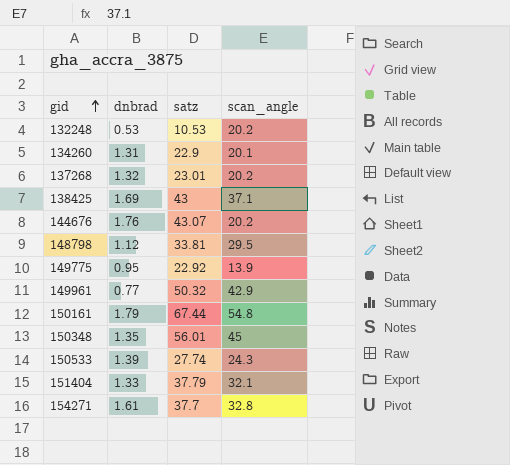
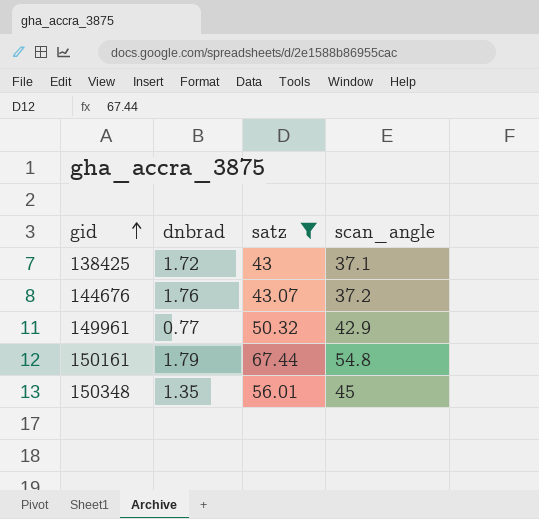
filter: none -> satz >= 43
138425 | dnbrad: 1.69 -> 1.72
144676 | scan_angle: 20.2 -> 37.2

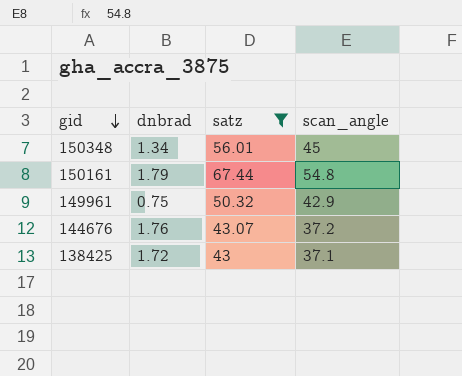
row order: gid ascending -> gid descending
150348 | dnbrad: 1.35 -> 1.34
149961 | dnbrad: 0.77 -> 0.75

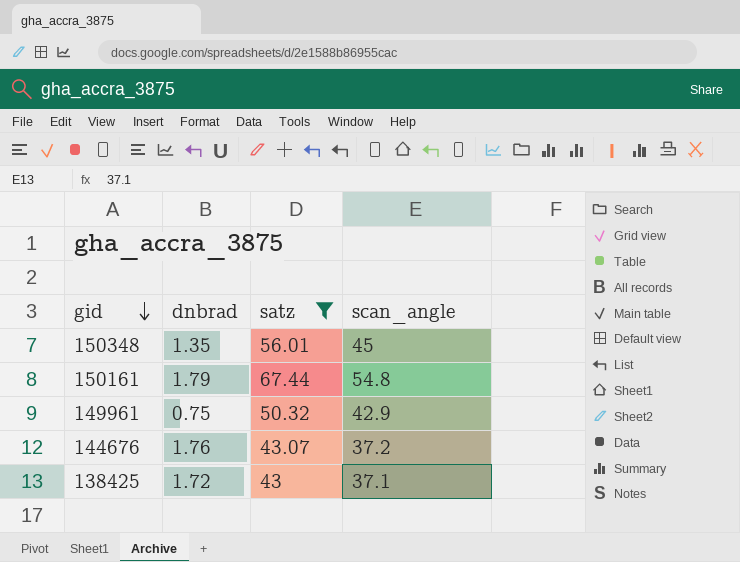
150348 | dnbrad: 1.34 -> 1.35

